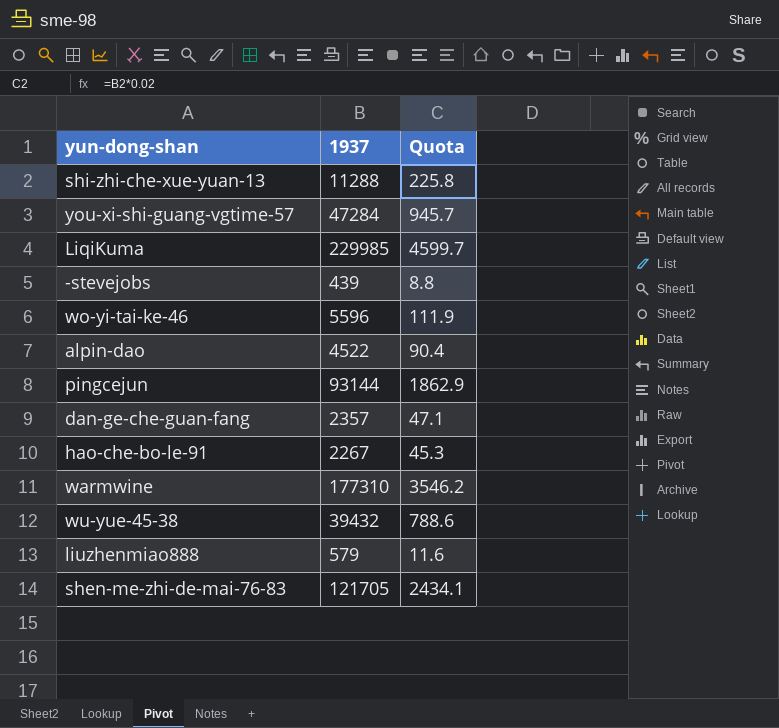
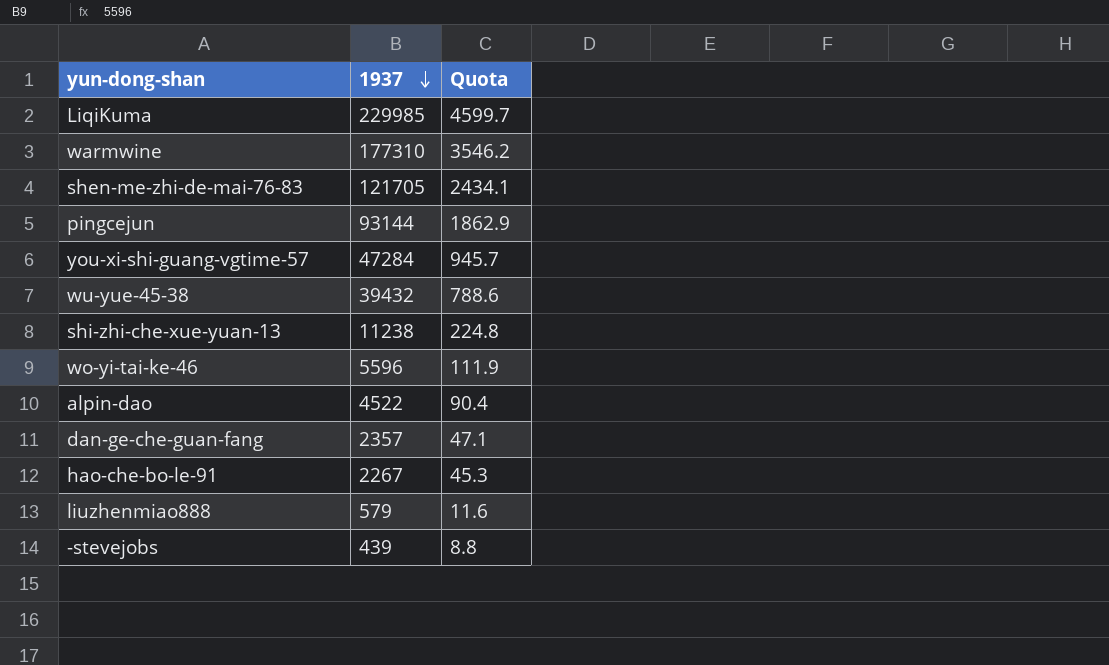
row order: none -> 1937 descending
shi-zhi-che-xue-yuan-13 | 1937: 11288 -> 11238
shi-zhi-che-xue-yuan-13 | Quota: 225.8 -> 224.8

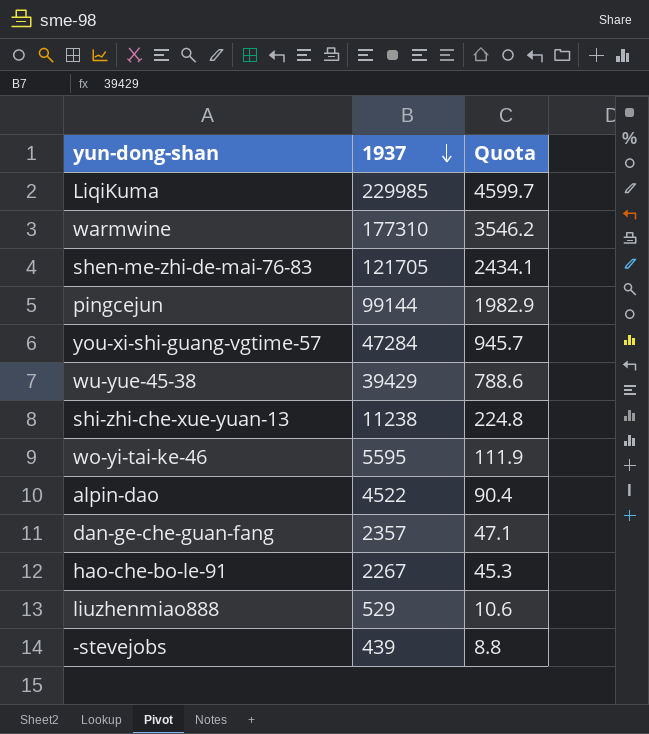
pingcejun | 1937: 93144 -> 99144
pingcejun | Quota: 1862.9 -> 1982.9
wu-yue-45-38 | 1937: 39432 -> 39429
wo-yi-tai-ke-46 | 1937: 5596 -> 5595
liuzhenmiao888 | 1937: 579 -> 529
liuzhenmiao888 | Quota: 11.6 -> 10.6

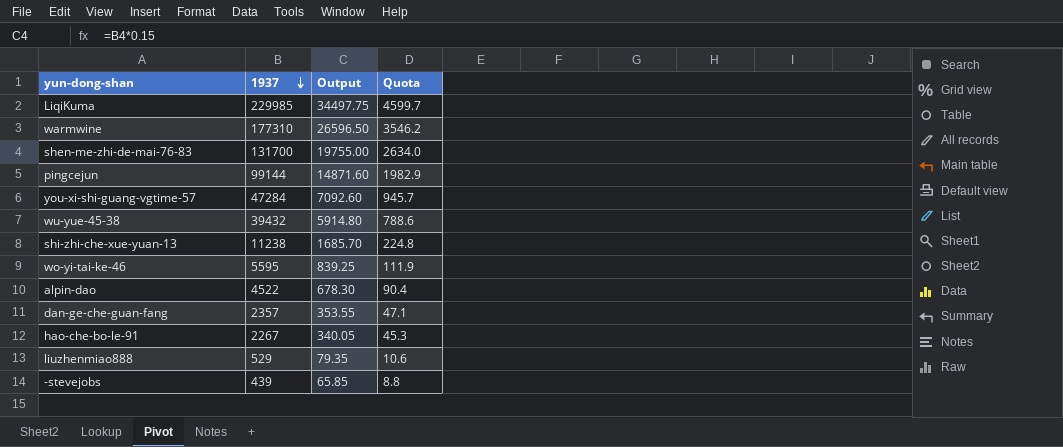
column Output | formula: none -> [1937] * 0.15
shen-me-zhi-de-mai-76-83 | 1937: 121705 -> 131700
shen-me-zhi-de-mai-76-83 | Quota: 2434.1 -> 2634.0
wu-yue-45-38 | 1937: 39429 -> 39432

